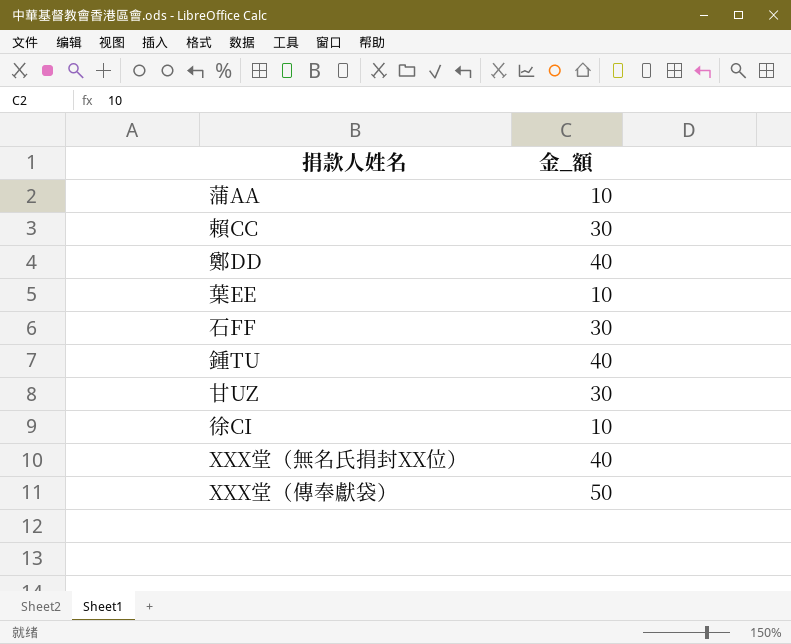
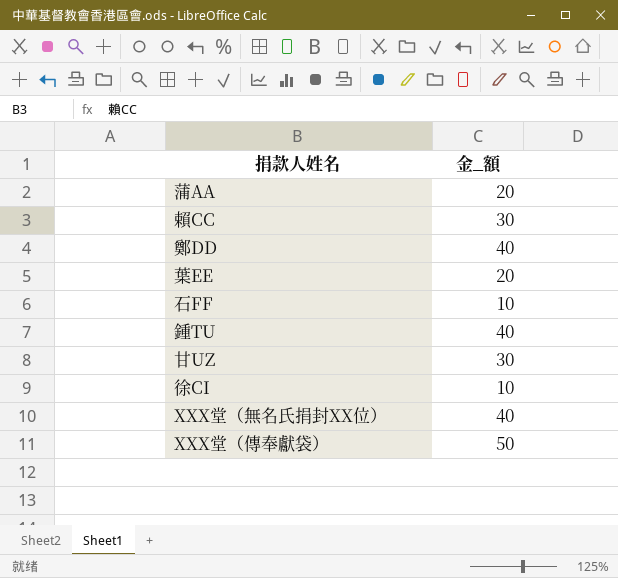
蒲AA | 金_額: 10 -> 20
葉EE | 金_額: 10 -> 20
石FF | 金_額: 30 -> 10

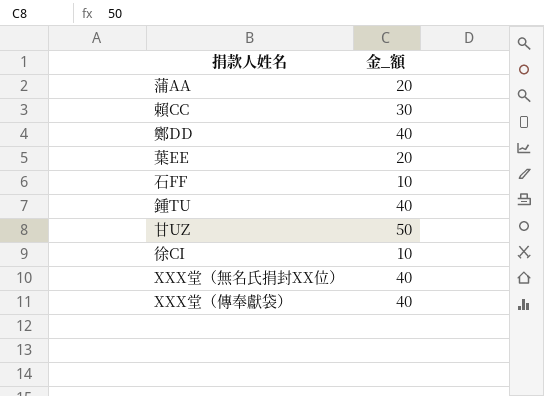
甘UZ | 金_額: 30 -> 50
XXX堂（傳奉獻袋） | 金_額: 50 -> 40

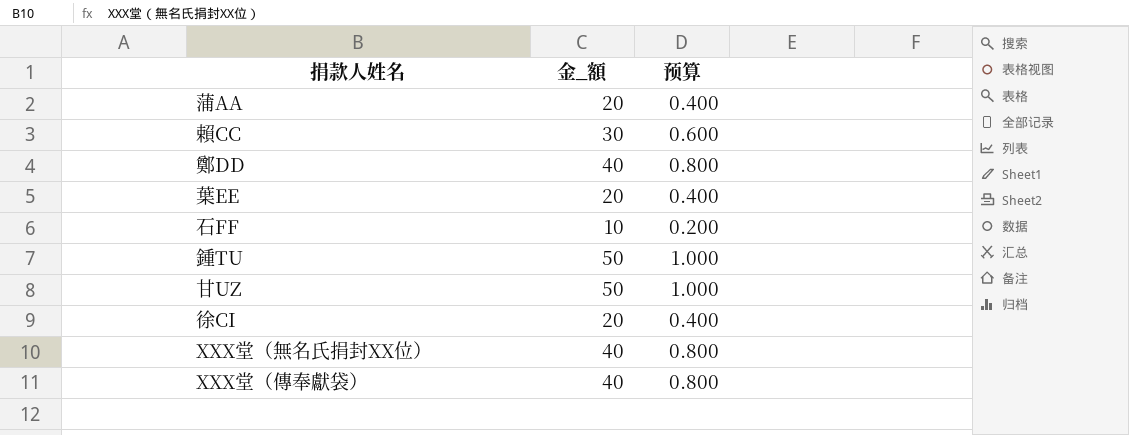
column 预算 | formula: none -> [金_額] * 0.02
鍾TU | 金_額: 40 -> 50
徐CI | 金_額: 10 -> 20

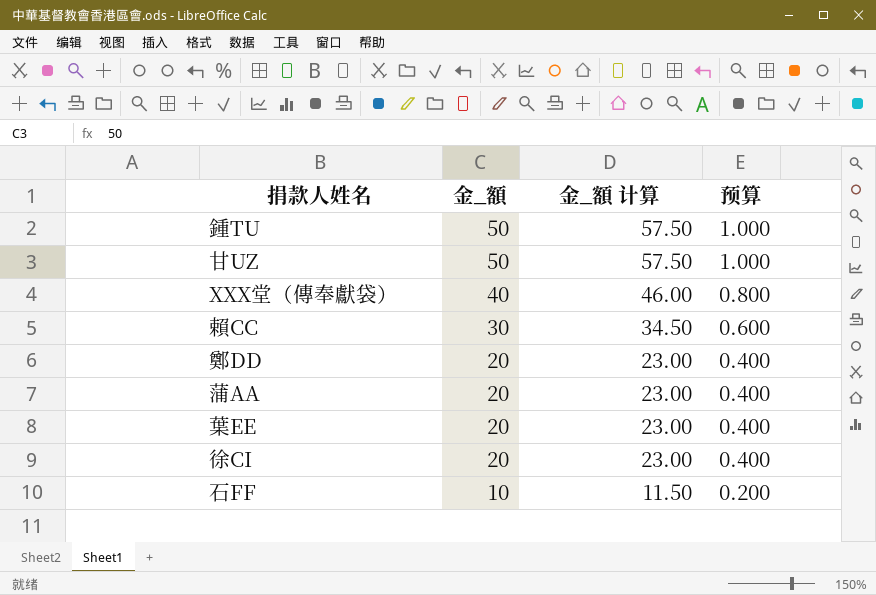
row order: none -> 金_額 descending
column 金_額 计算 | formula: none -> [金_額] * 1.15
row XXX堂（無名氏捐封XX位）: 40 | 0.800 -> none
鄭DD | 金_額: 40 -> 20
鄭DD | 预算: 0.800 -> 0.400

